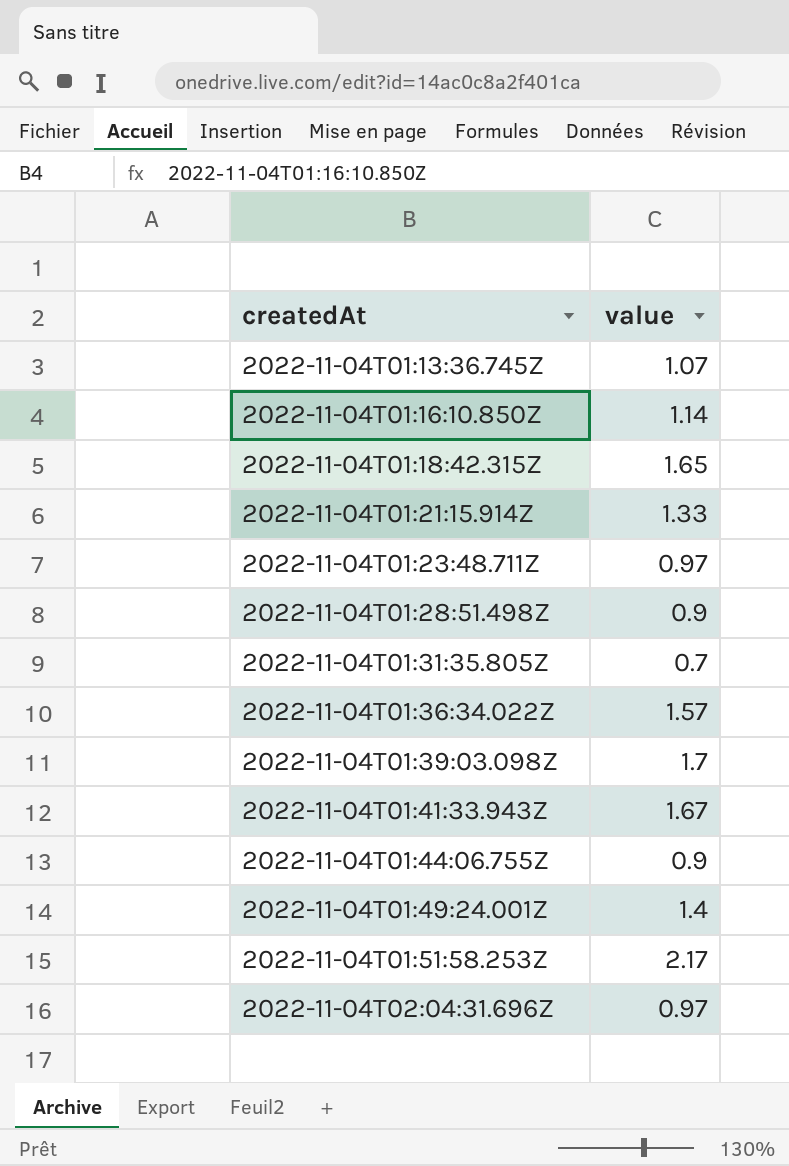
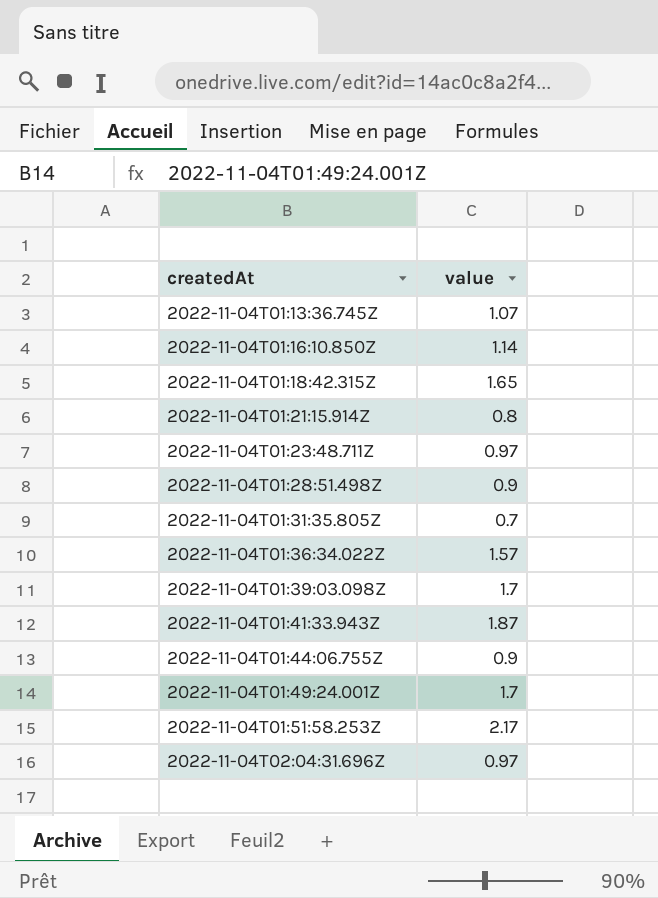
2022-11-04T01:21:15.914Z | value: 1.33 -> 0.8
2022-11-04T01:41:33.943Z | value: 1.67 -> 1.87
2022-11-04T01:49:24.001Z | value: 1.4 -> 1.7

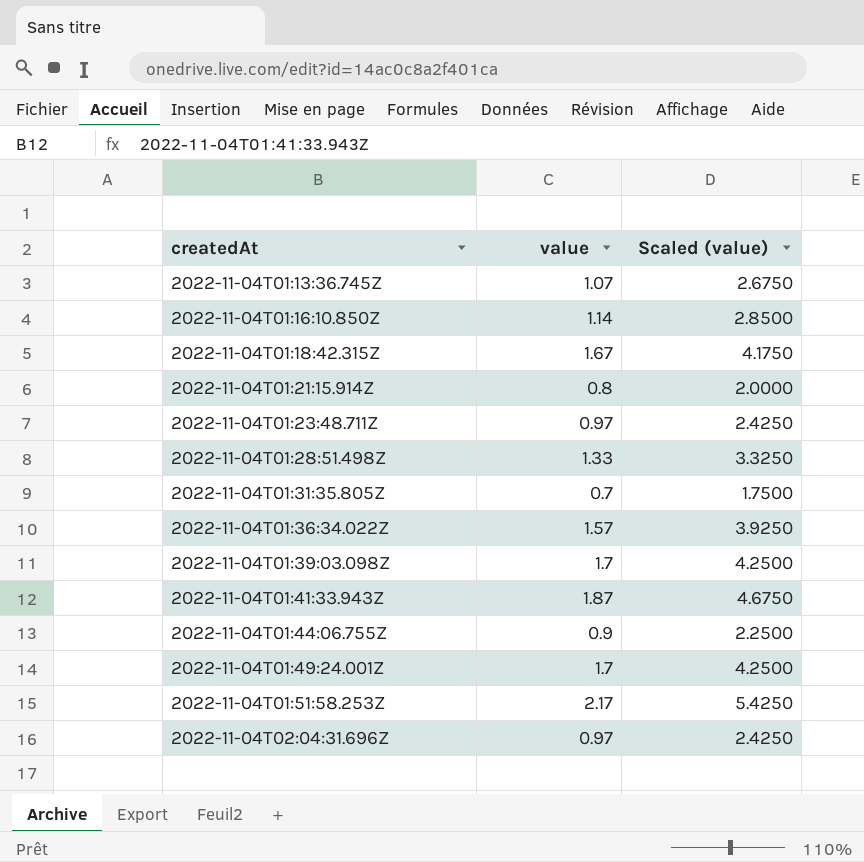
column Scaled (value) | formula: none -> [value] * 2.5
2022-11-04T01:18:42.315Z | value: 1.65 -> 1.67
2022-11-04T01:28:51.498Z | value: 0.9 -> 1.33

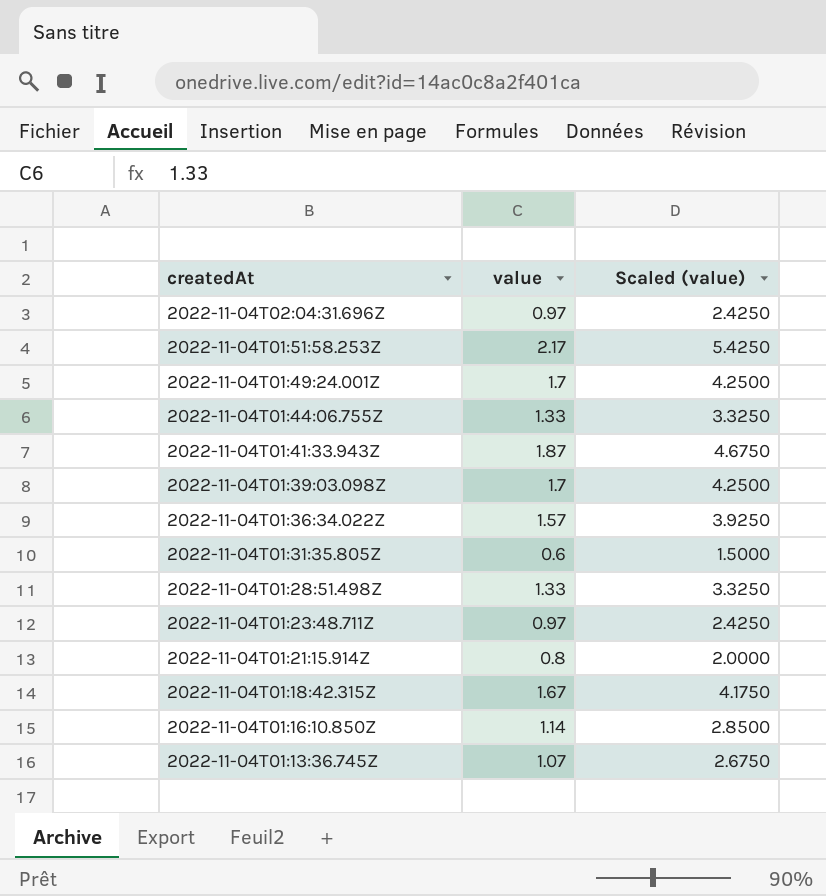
row order: createdAt ascending -> createdAt descending
2022-11-04T01:44:06.755Z | value: 0.9 -> 1.33
2022-11-04T01:44:06.755Z | Scaled (value): 2.2500 -> 3.3250
2022-11-04T01:31:35.805Z | value: 0.7 -> 0.6
2022-11-04T01:31:35.805Z | Scaled (value): 1.7500 -> 1.5000

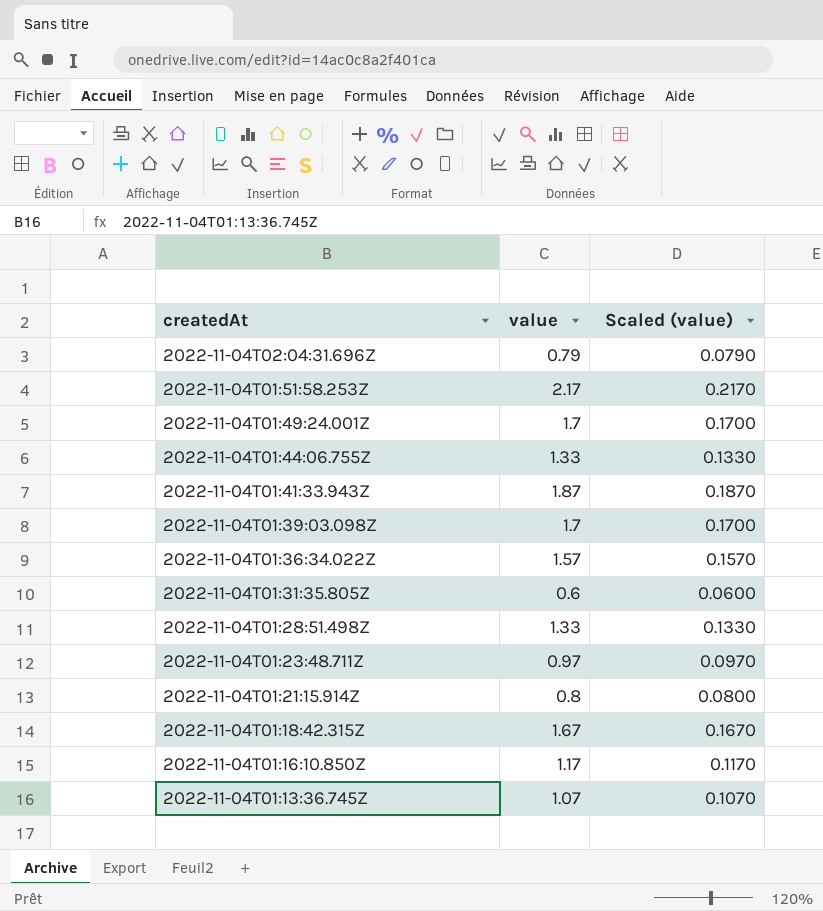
column Scaled (value) | formula: [value] * 2.5 -> [value] * 0.1
2022-11-04T02:04:31.696Z | value: 0.97 -> 0.79
2022-11-04T01:16:10.850Z | value: 1.14 -> 1.17

